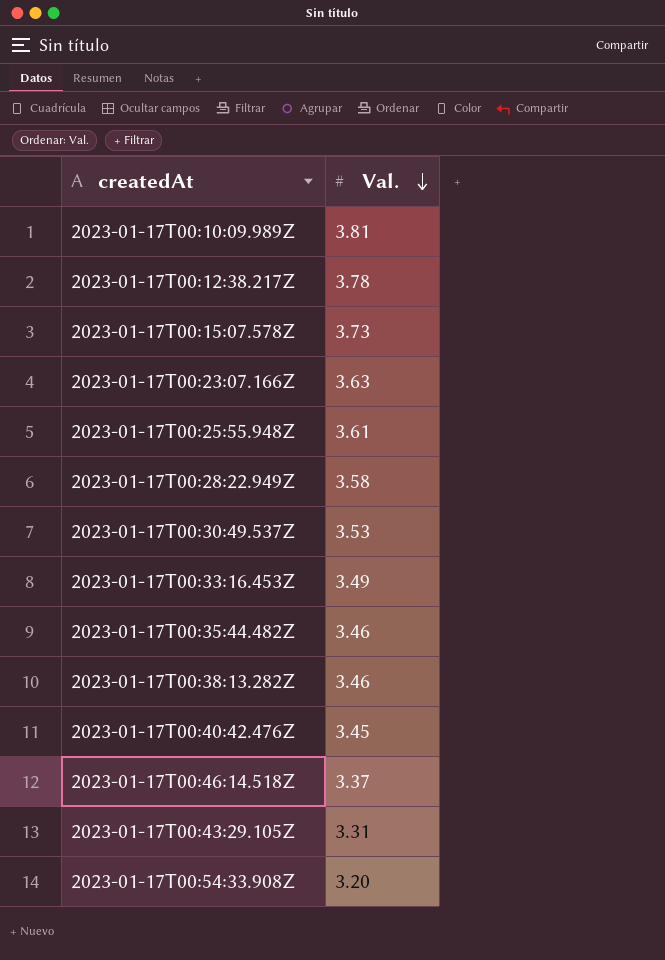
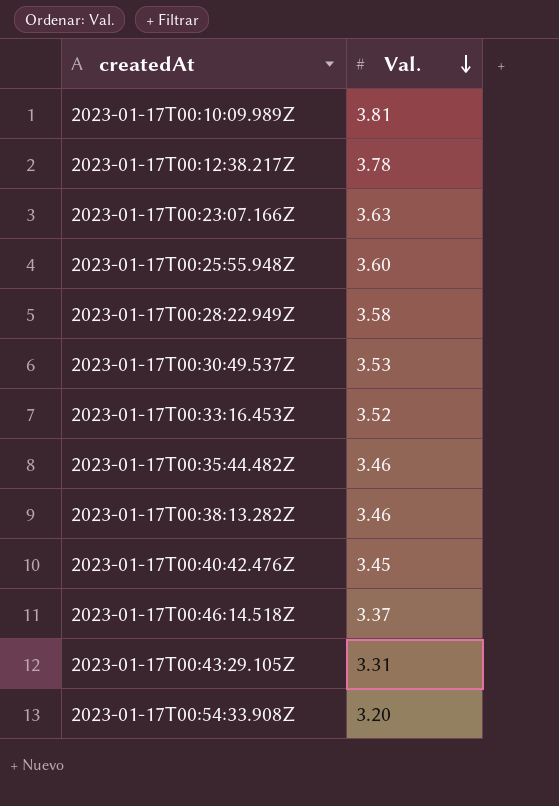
row 2023-01-17T00:15:07.578Z: 3.73 -> none
2023-01-17T00:25:55.948Z | Val.: 3.61 -> 3.60
2023-01-17T00:33:16.453Z | Val.: 3.49 -> 3.52

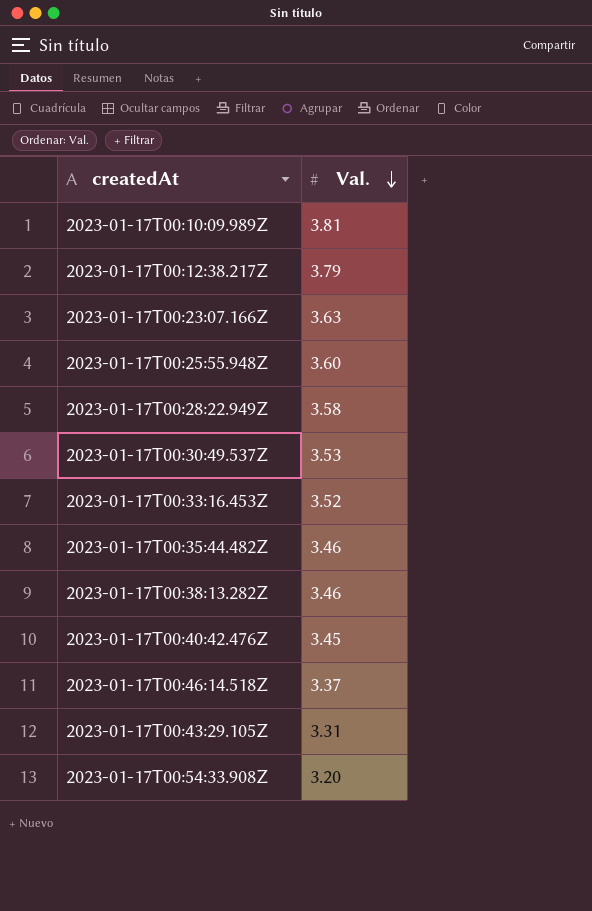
2023-01-17T00:12:38.217Z | Val.: 3.78 -> 3.79

